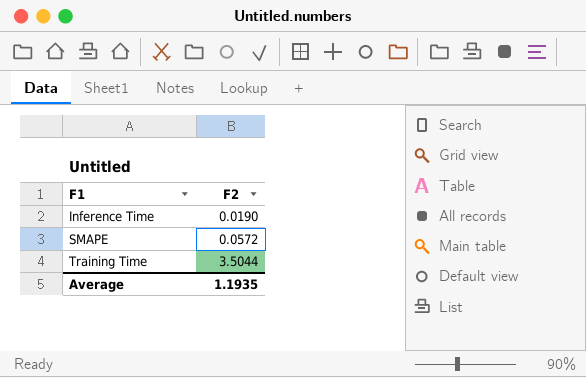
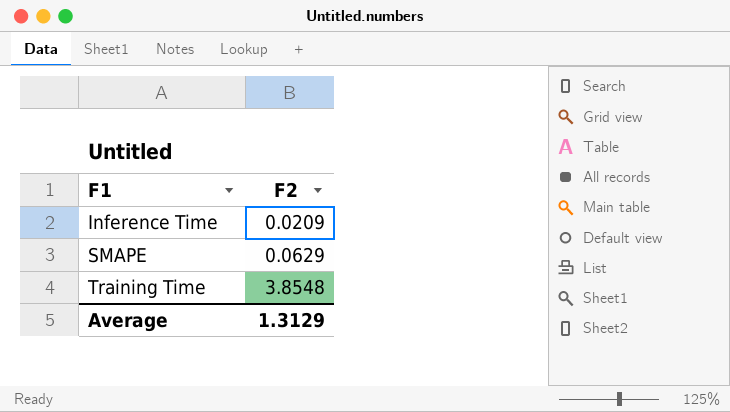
Inference Time | F2: 0.0190 -> 0.0209
SMAPE | F2: 0.0572 -> 0.0629
Training Time | F2: 3.5044 -> 3.8548
Average | F2: 1.1935 -> 1.3129

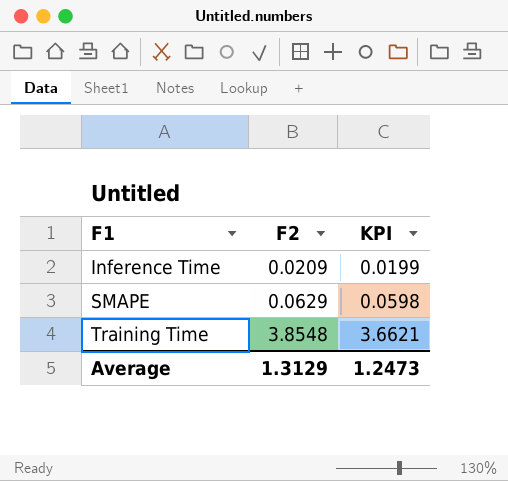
column KPI | formula: none -> [F2] * 0.95

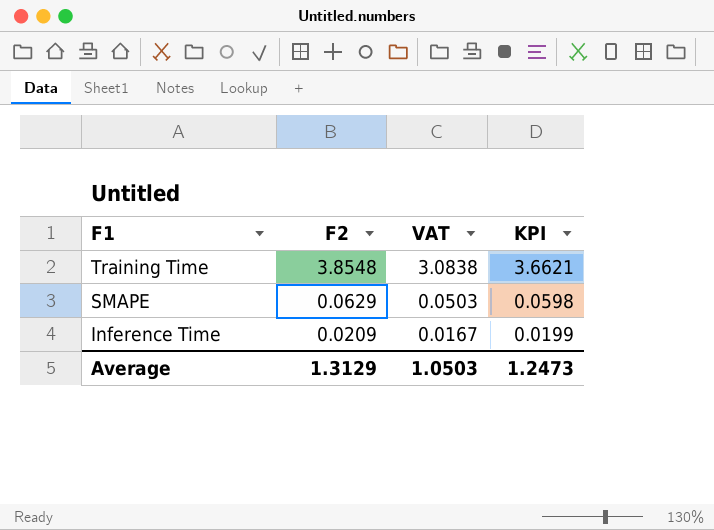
row order: F1 ascending -> F1 descending
column VAT | formula: none -> [F2] * 0.8

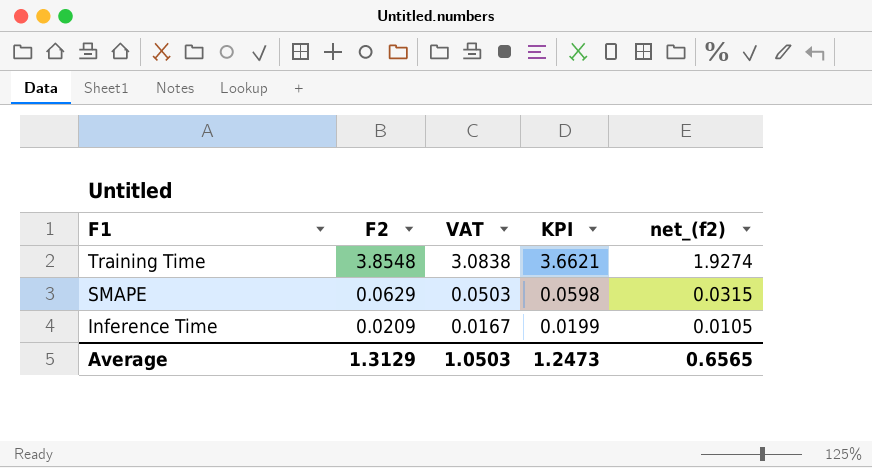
column net_(f2) | formula: none -> [F2] * 0.5

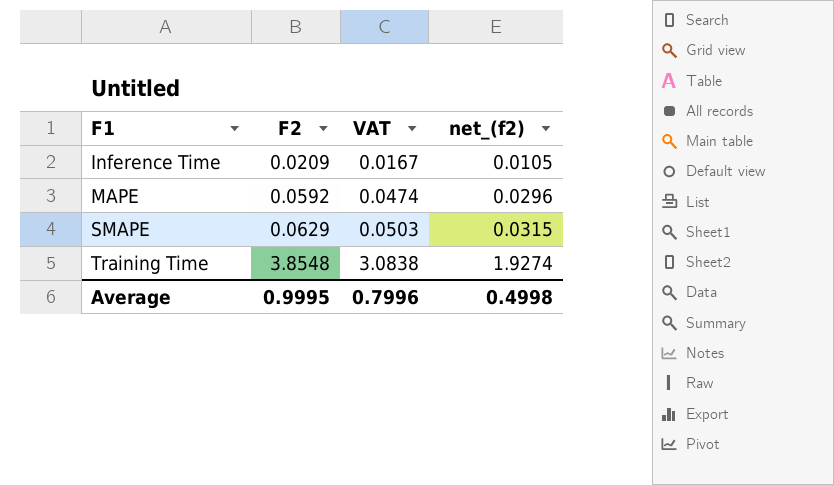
row order: F1 descending -> F1 ascending
column KPI | formula: [F2] * 0.95 -> none
row MAPE: none -> 0.0592 | 0.0474 | 0.0296
Average | F2: 1.3129 -> 0.9995
Average | VAT: 1.0503 -> 0.7996
Average | net_(f2): 0.6565 -> 0.4998

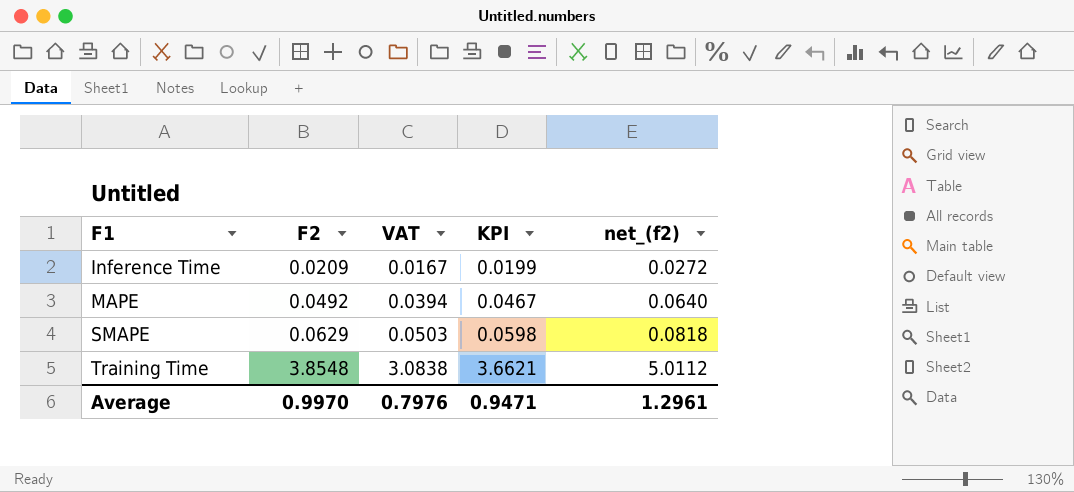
column KPI | formula: none -> [F2] * 0.95
column net_(f2) | formula: [F2] * 0.5 -> [F2] * 1.3
MAPE | F2: 0.0592 -> 0.0492
MAPE | VAT: 0.0474 -> 0.0394
Average | F2: 0.9995 -> 0.9970
Average | VAT: 0.7996 -> 0.7976
Average | net_(f2): 0.4998 -> 1.2961

